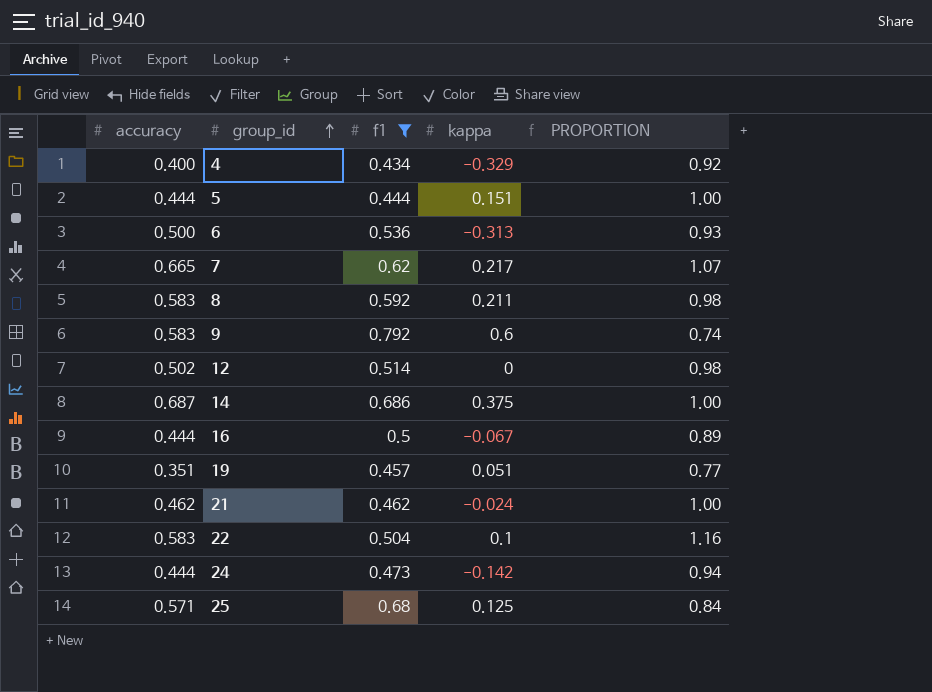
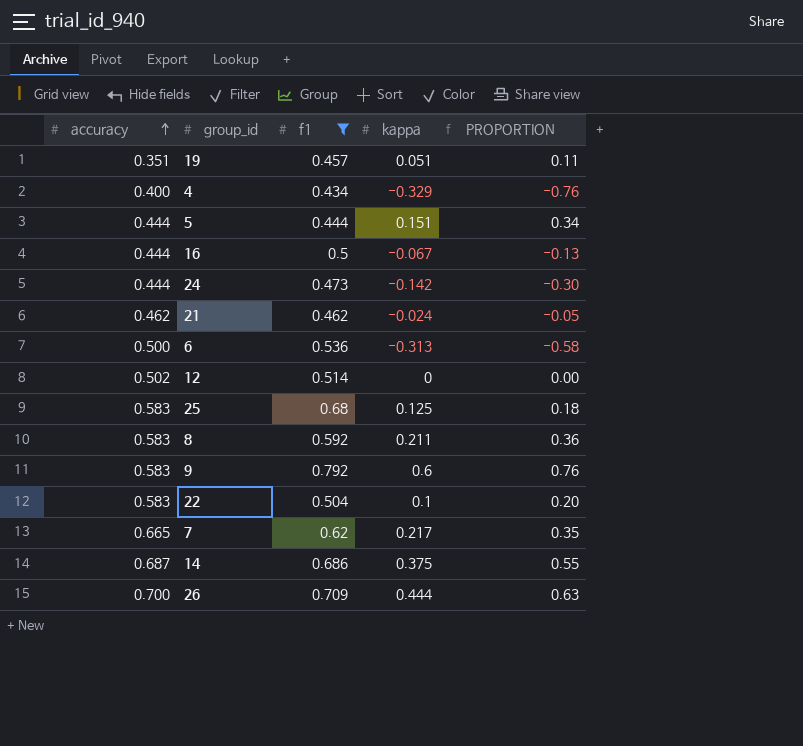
row order: group_id ascending -> accuracy ascending
column PROPORTION | formula: [accuracy] / [f1] -> [kappa] / [f1]
25 | accuracy: 0.571 -> 0.583
row 26: none -> 0.700 | 0.709 | 0.444 | 0.63

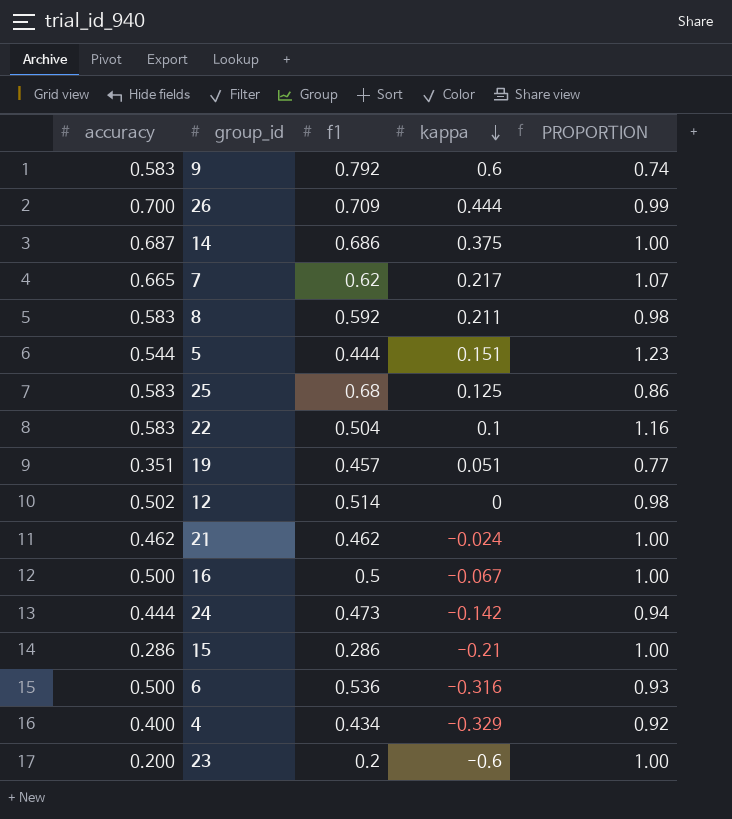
filter: f1 >= 0.434 -> none
row order: accuracy ascending -> kappa descending
column PROPORTION | formula: [kappa] / [f1] -> [accuracy] / [f1]
5 | accuracy: 0.444 -> 0.544
16 | accuracy: 0.444 -> 0.500
6 | kappa: -0.313 -> -0.316

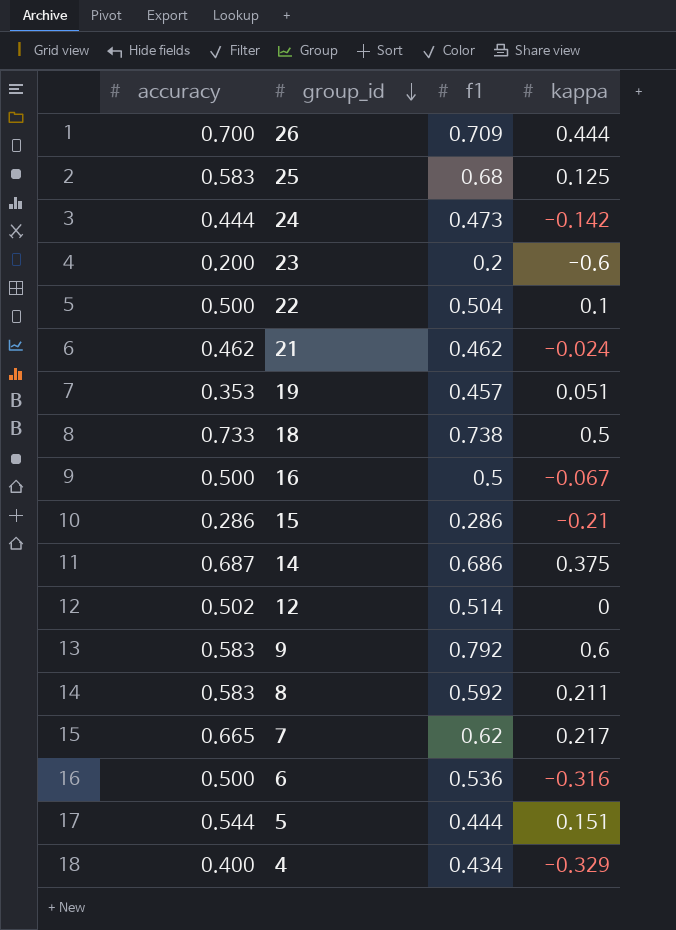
row order: kappa descending -> group_id descending
column PROPORTION | formula: [accuracy] / [f1] -> none
22 | accuracy: 0.583 -> 0.500
19 | accuracy: 0.351 -> 0.353
row 18: none -> 0.733 | 0.738 | 0.5

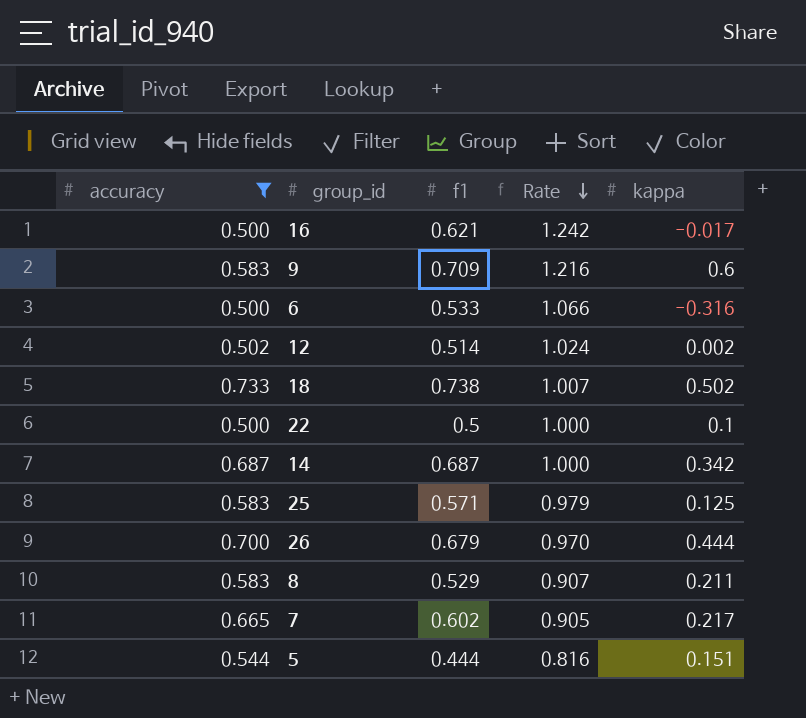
filter: none -> accuracy >= 0.500
row order: group_id descending -> Rate descending
column Rate | formula: none -> [f1] / [accuracy]
16 | f1: 0.5 -> 0.621
16 | kappa: -0.067 -> -0.017
9 | f1: 0.792 -> 0.709
6 | f1: 0.536 -> 0.533
12 | kappa: 0 -> 0.002
18 | kappa: 0.5 -> 0.502
22 | f1: 0.504 -> 0.5
14 | f1: 0.686 -> 0.687
14 | kappa: 0.375 -> 0.342
25 | f1: 0.68 -> 0.571
26 | f1: 0.709 -> 0.679
8 | f1: 0.592 -> 0.529
7 | f1: 0.62 -> 0.602

